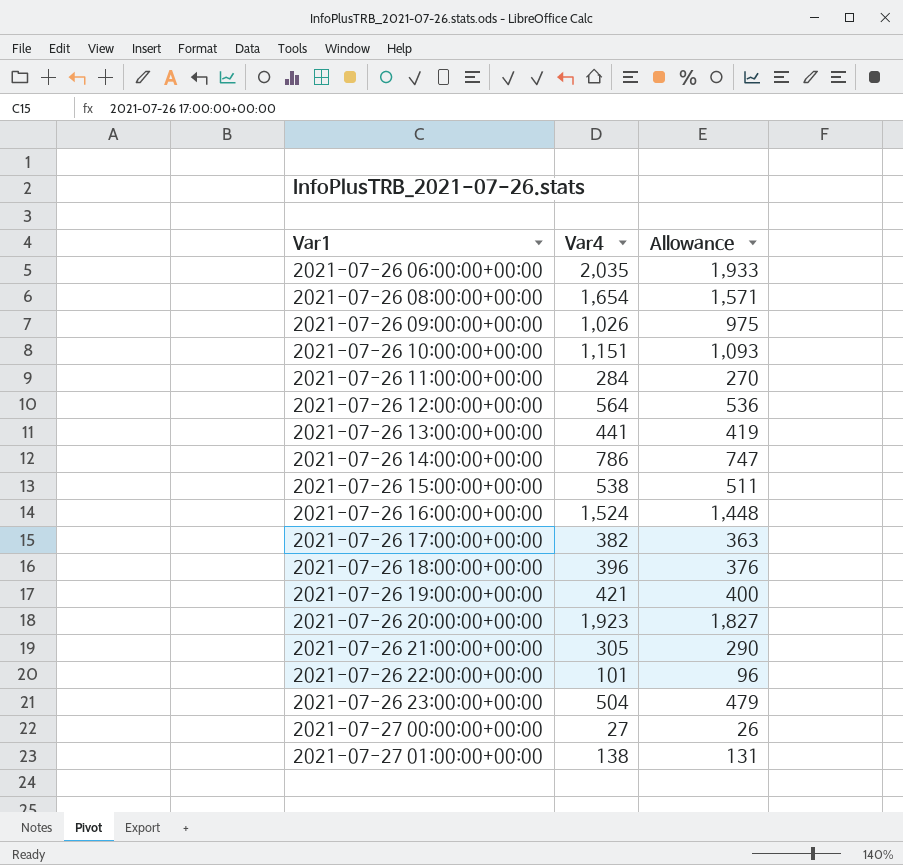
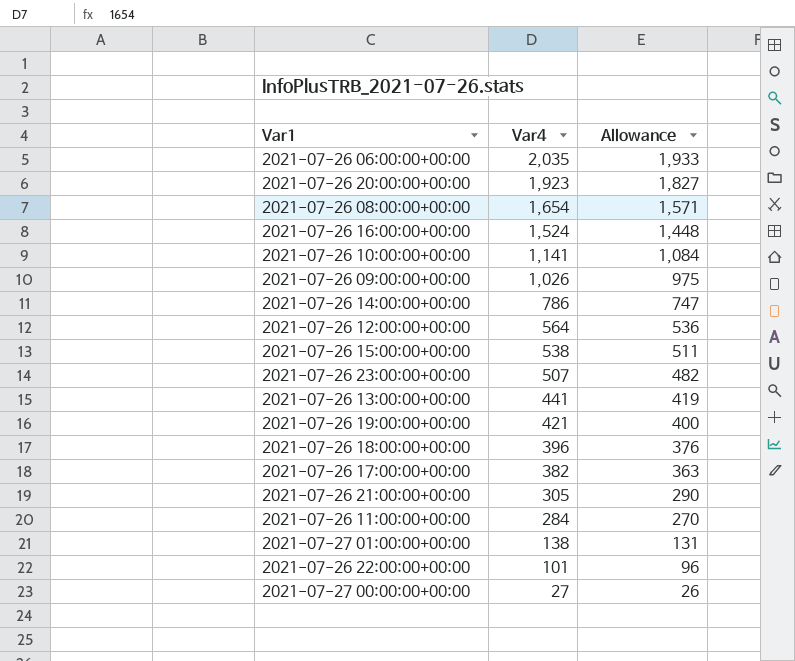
row order: Var1 ascending -> Var4 descending
2021-07-26 10:00:00+00:00 | Var4: 1,151 -> 1,141
2021-07-26 10:00:00+00:00 | Allowance: 1,093 -> 1,084
2021-07-26 23:00:00+00:00 | Var4: 504 -> 507
2021-07-26 23:00:00+00:00 | Allowance: 479 -> 482

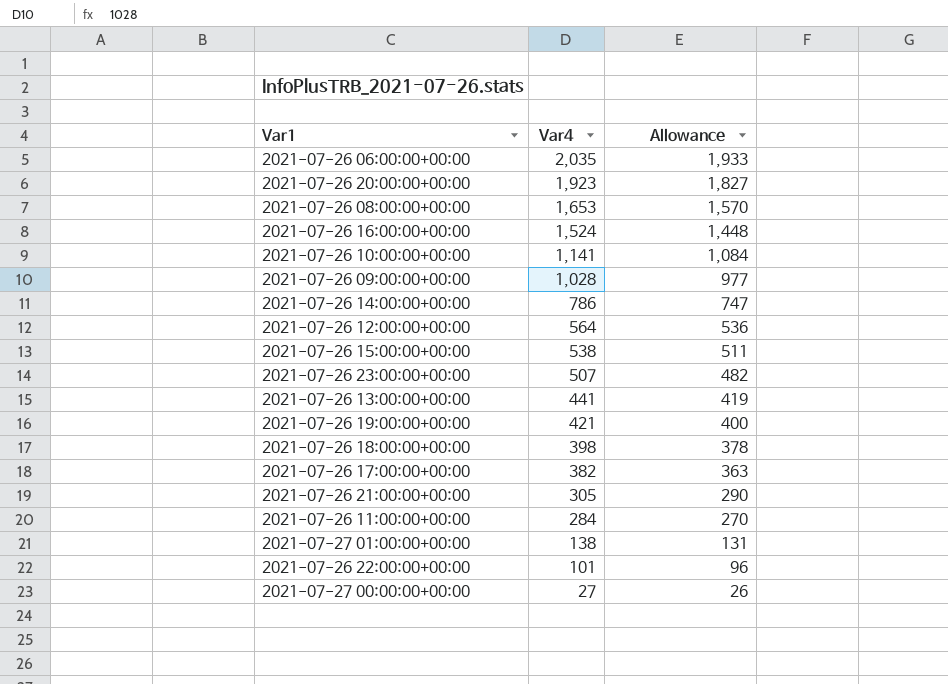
2021-07-26 08:00:00+00:00 | Var4: 1,654 -> 1,653
2021-07-26 08:00:00+00:00 | Allowance: 1,571 -> 1,570
2021-07-26 09:00:00+00:00 | Var4: 1,026 -> 1,028
2021-07-26 09:00:00+00:00 | Allowance: 975 -> 977
2021-07-26 18:00:00+00:00 | Var4: 396 -> 398
2021-07-26 18:00:00+00:00 | Allowance: 376 -> 378

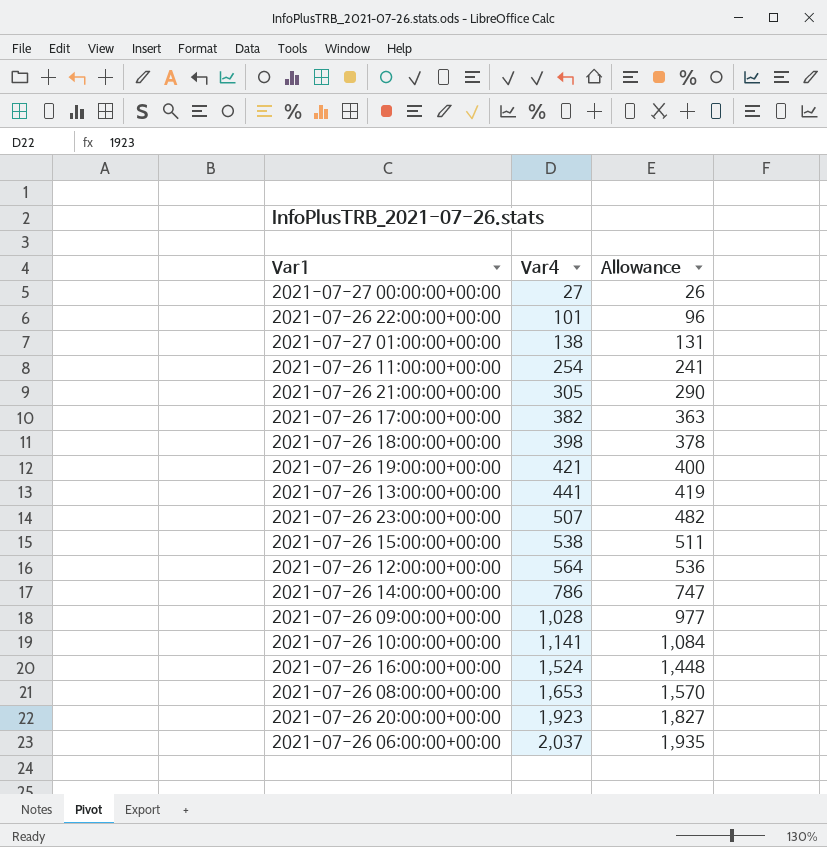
row order: Var4 descending -> Var4 ascending
2021-07-26 11:00:00+00:00 | Var4: 284 -> 254
2021-07-26 11:00:00+00:00 | Allowance: 270 -> 241
2021-07-26 06:00:00+00:00 | Var4: 2,035 -> 2,037
2021-07-26 06:00:00+00:00 | Allowance: 1,933 -> 1,935

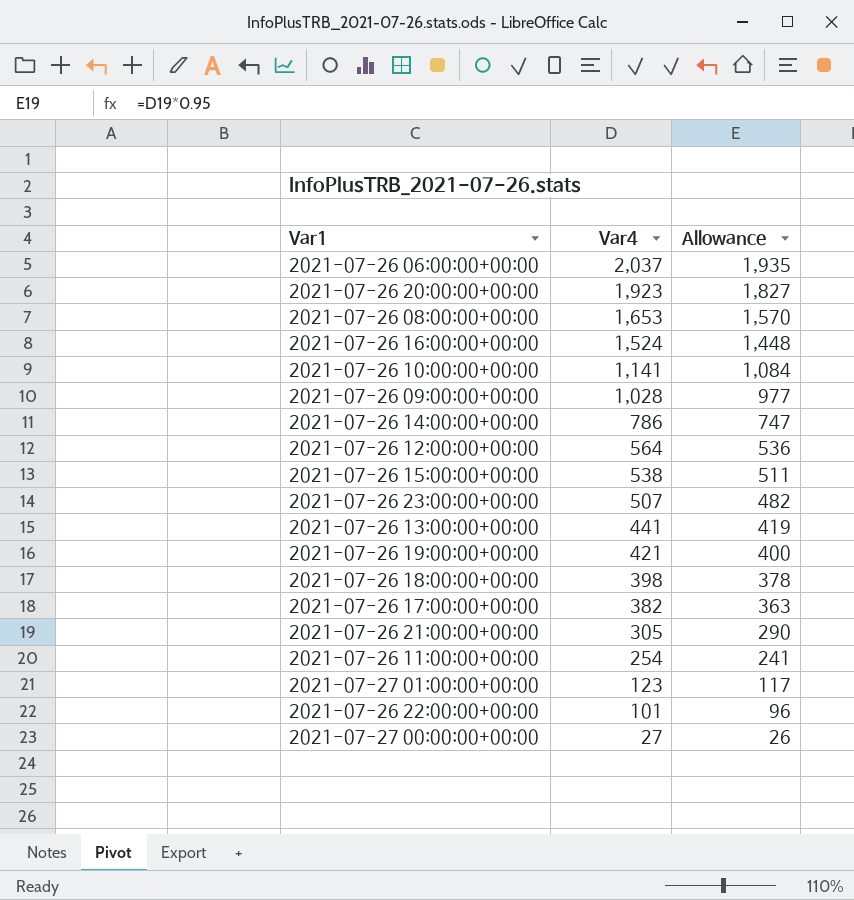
row order: Var4 ascending -> Var4 descending
2021-07-27 01:00:00+00:00 | Var4: 138 -> 123
2021-07-27 01:00:00+00:00 | Allowance: 131 -> 117

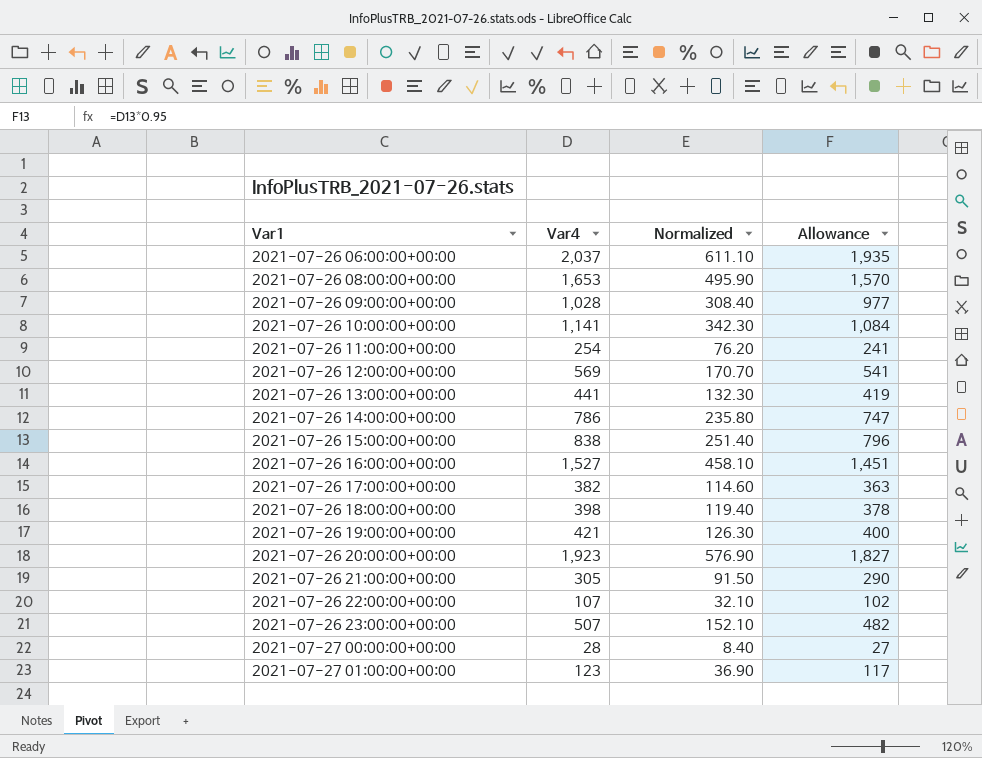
row order: Var4 descending -> Var1 ascending
column Normalized | formula: none -> [Var4] * 0.3
2021-07-26 12:00:00+00:00 | Var4: 564 -> 569
2021-07-26 12:00:00+00:00 | Allowance: 536 -> 541
2021-07-26 15:00:00+00:00 | Var4: 538 -> 838
2021-07-26 15:00:00+00:00 | Allowance: 511 -> 796
2021-07-26 16:00:00+00:00 | Var4: 1,524 -> 1,527
2021-07-26 16:00:00+00:00 | Allowance: 1,448 -> 1,451
2021-07-26 22:00:00+00:00 | Var4: 101 -> 107
2021-07-26 22:00:00+00:00 | Allowance: 96 -> 102
2021-07-27 00:00:00+00:00 | Var4: 27 -> 28
2021-07-27 00:00:00+00:00 | Allowance: 26 -> 27

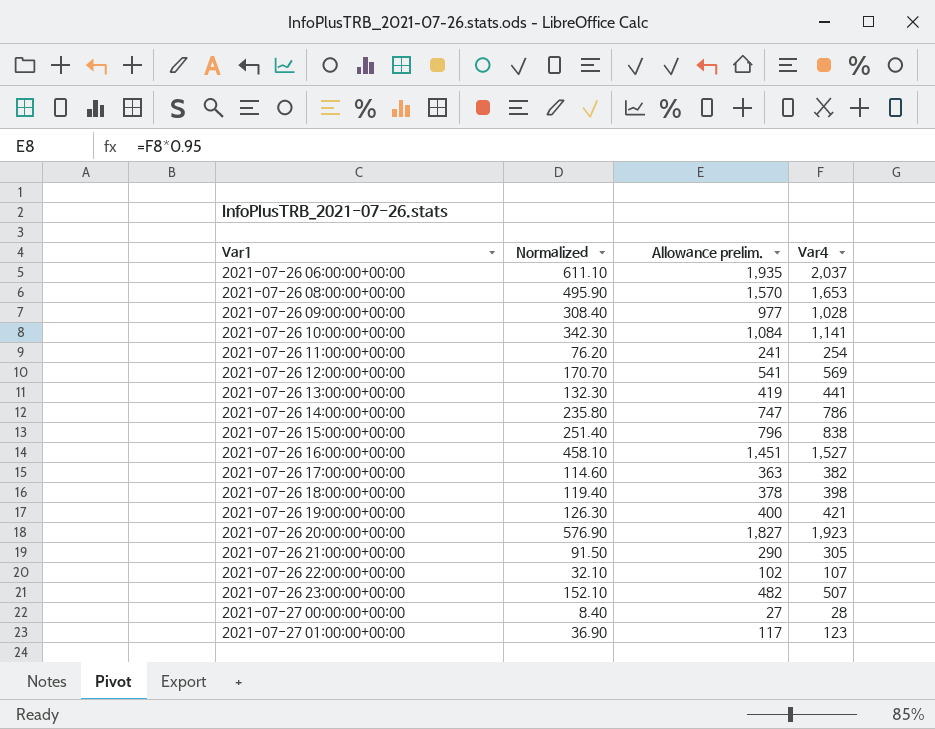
column name: Allowance -> Allowance prelim.
column Var4 | position: 2 -> 4

